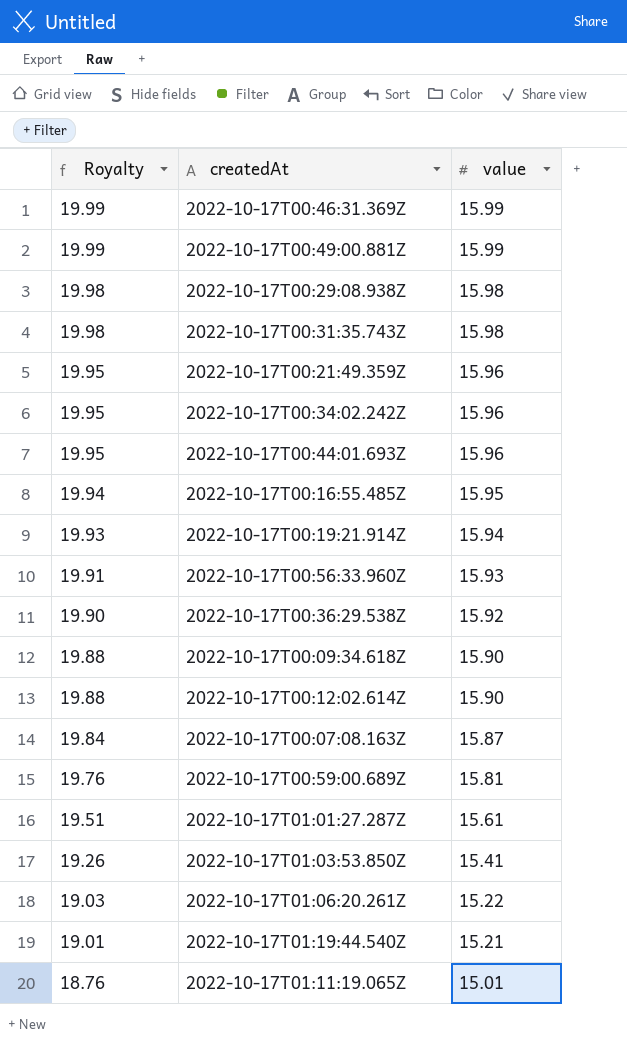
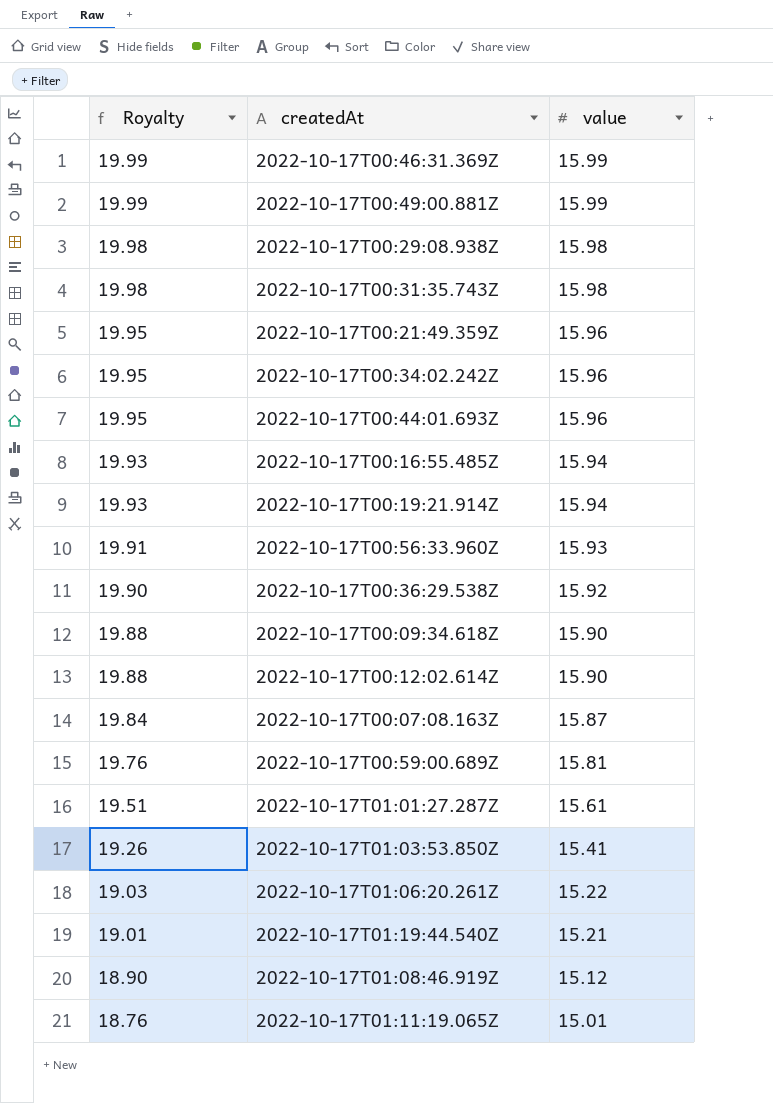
2022-10-17T00:16:55.485Z | Royalty: 19.94 -> 19.93
2022-10-17T00:16:55.485Z | value: 15.95 -> 15.94
row 2022-10-17T01:08:46.919Z: none -> 18.90 | 15.12

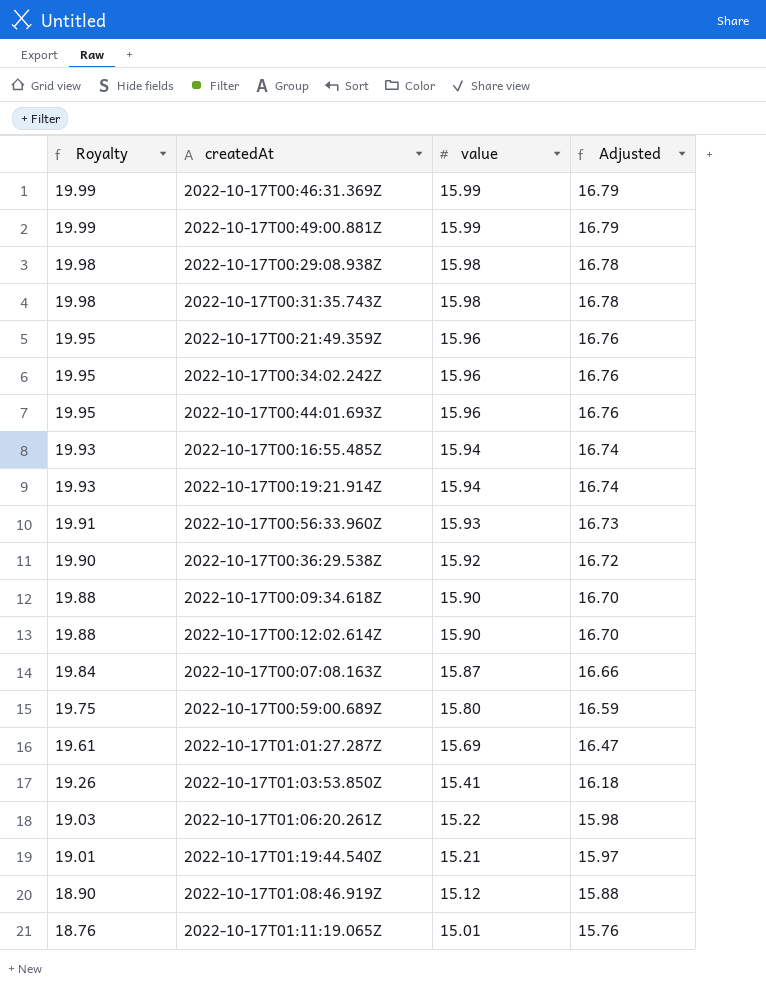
column Adjusted | formula: none -> [value] * 1.05
2022-10-17T00:59:00.689Z | Royalty: 19.76 -> 19.75
2022-10-17T00:59:00.689Z | value: 15.81 -> 15.80
2022-10-17T01:01:27.287Z | Royalty: 19.51 -> 19.61
2022-10-17T01:01:27.287Z | value: 15.61 -> 15.69

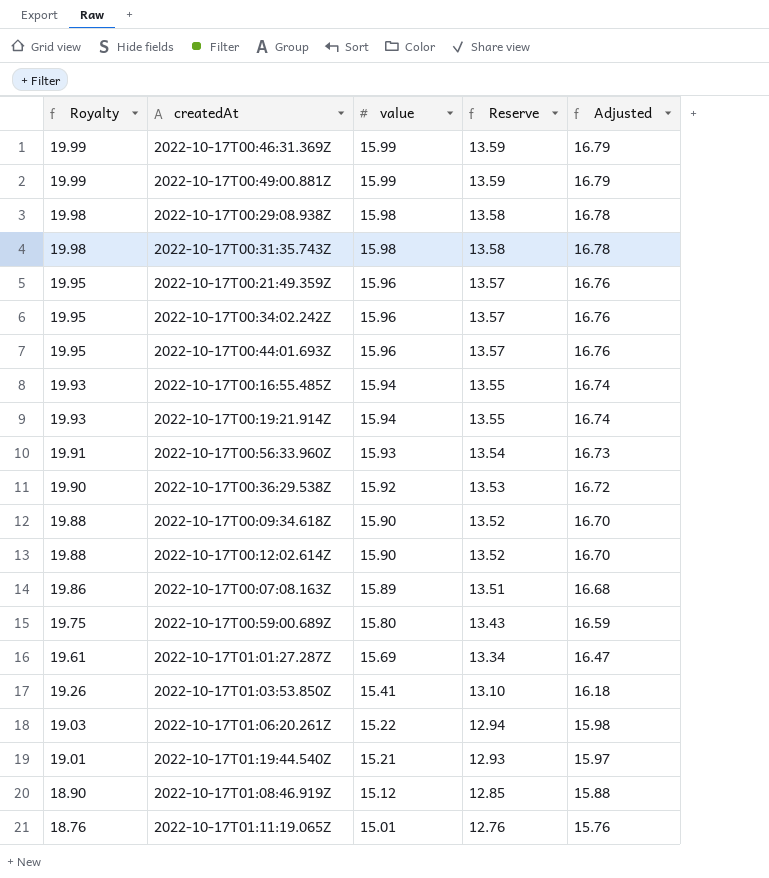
column Reserve | formula: none -> [value] * 0.85
2022-10-17T00:07:08.163Z | Royalty: 19.84 -> 19.86
2022-10-17T00:07:08.163Z | value: 15.87 -> 15.89
2022-10-17T00:07:08.163Z | Adjusted: 16.66 -> 16.68

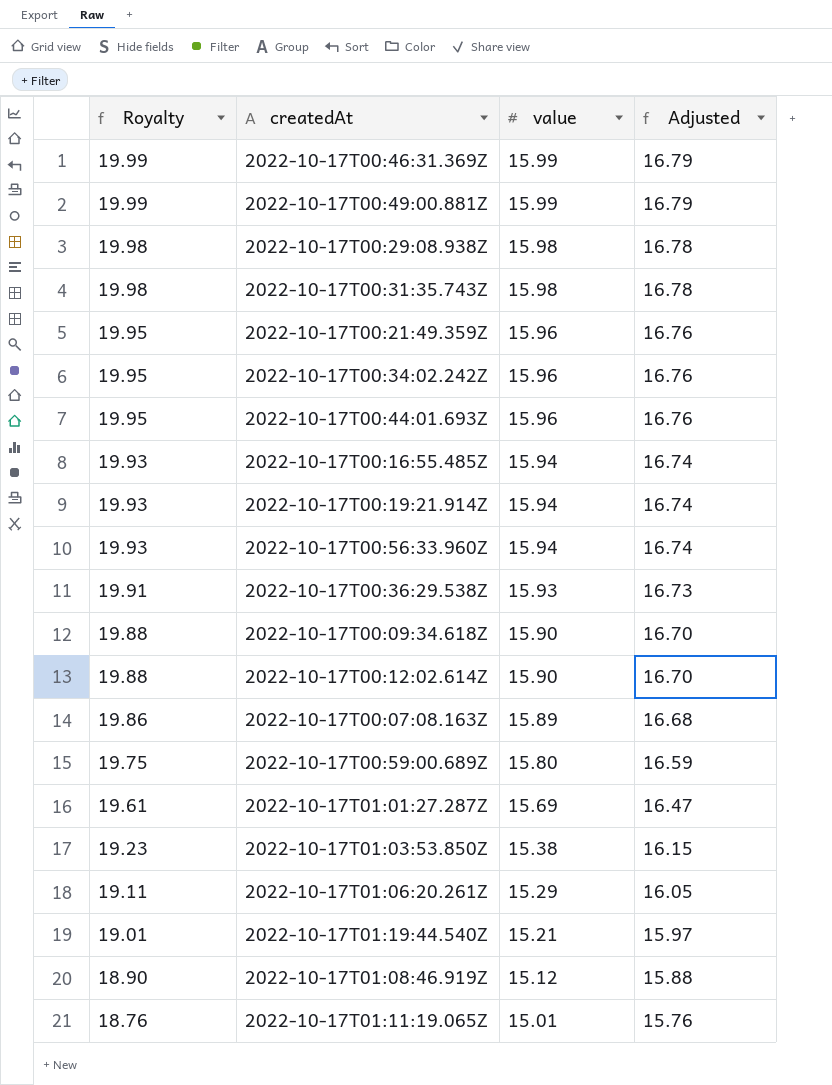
column Reserve | formula: [value] * 0.85 -> none
2022-10-17T00:56:33.960Z | Royalty: 19.91 -> 19.93
2022-10-17T00:56:33.960Z | value: 15.93 -> 15.94
2022-10-17T00:56:33.960Z | Adjusted: 16.73 -> 16.74
2022-10-17T00:36:29.538Z | Royalty: 19.90 -> 19.91
2022-10-17T00:36:29.538Z | value: 15.92 -> 15.93
2022-10-17T00:36:29.538Z | Adjusted: 16.72 -> 16.73
2022-10-17T01:03:53.850Z | Royalty: 19.26 -> 19.23
2022-10-17T01:03:53.850Z | value: 15.41 -> 15.38
2022-10-17T01:03:53.850Z | Adjusted: 16.18 -> 16.15
2022-10-17T01:06:20.261Z | Royalty: 19.03 -> 19.11
2022-10-17T01:06:20.261Z | value: 15.22 -> 15.29
2022-10-17T01:06:20.261Z | Adjusted: 15.98 -> 16.05

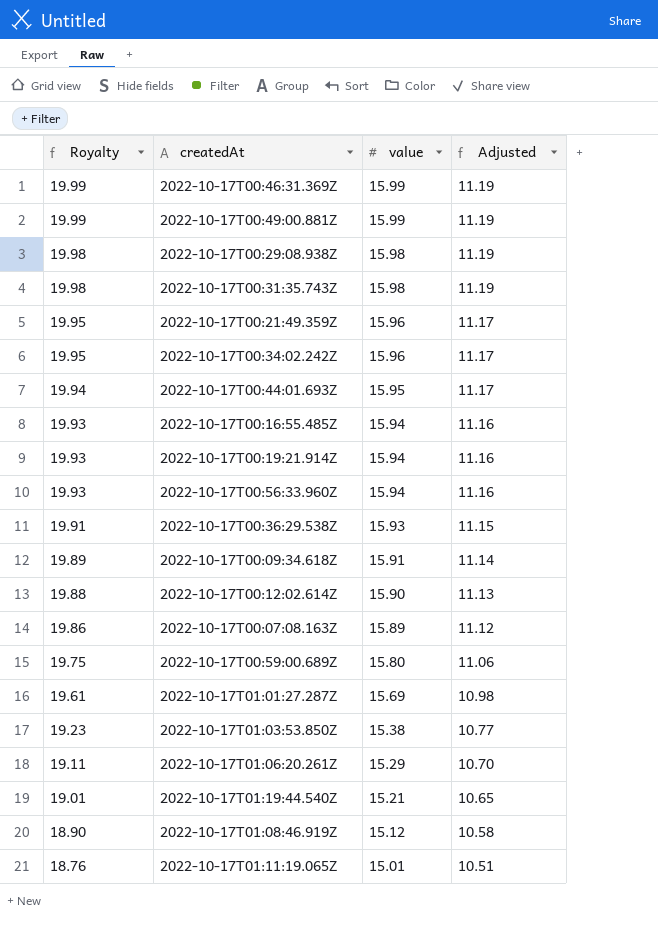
column Adjusted | formula: [value] * 1.05 -> [value] * 0.7
2022-10-17T00:44:01.693Z | Royalty: 19.95 -> 19.94
2022-10-17T00:44:01.693Z | value: 15.96 -> 15.95
2022-10-17T00:09:34.618Z | Royalty: 19.88 -> 19.89
2022-10-17T00:09:34.618Z | value: 15.90 -> 15.91

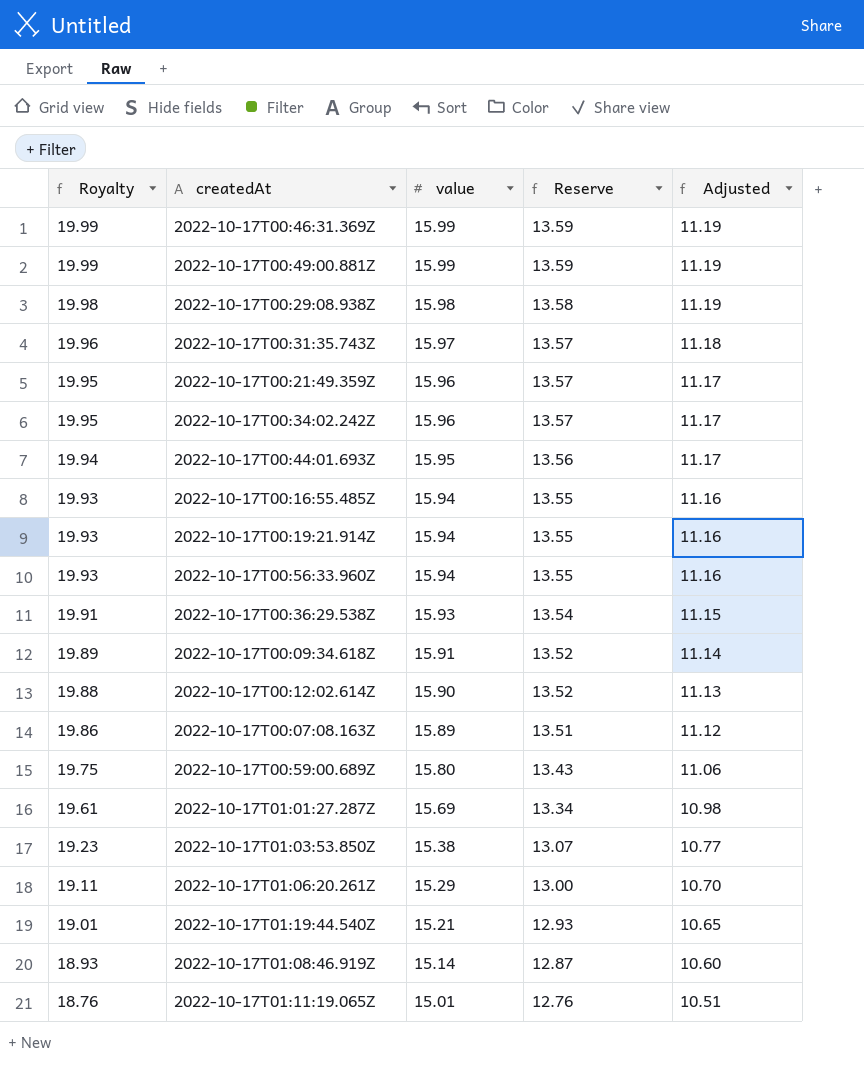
column Reserve | formula: none -> [value] * 0.85
2022-10-17T00:31:35.743Z | Royalty: 19.98 -> 19.96
2022-10-17T00:31:35.743Z | value: 15.98 -> 15.97
2022-10-17T00:31:35.743Z | Adjusted: 11.19 -> 11.18
2022-10-17T01:08:46.919Z | Royalty: 18.90 -> 18.93
2022-10-17T01:08:46.919Z | value: 15.12 -> 15.14
2022-10-17T01:08:46.919Z | Adjusted: 10.58 -> 10.60

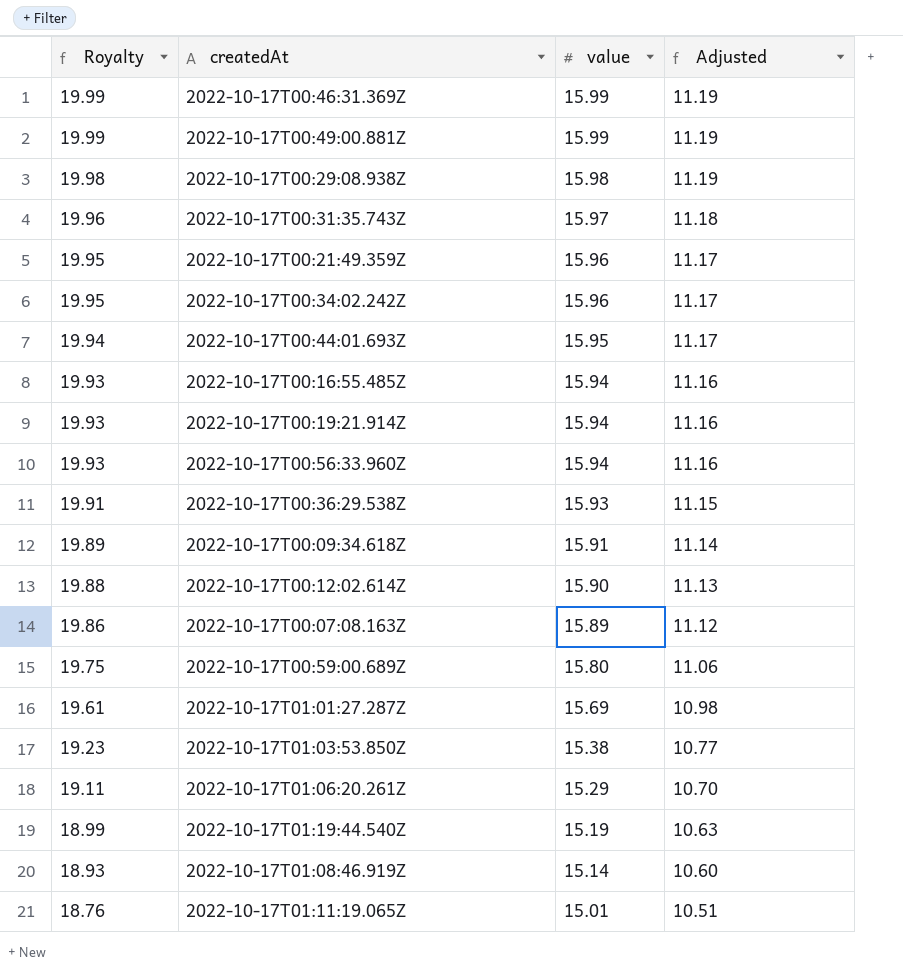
column Reserve | formula: [value] * 0.85 -> none
2022-10-17T01:19:44.540Z | Royalty: 19.01 -> 18.99
2022-10-17T01:19:44.540Z | value: 15.21 -> 15.19
2022-10-17T01:19:44.540Z | Adjusted: 10.65 -> 10.63

